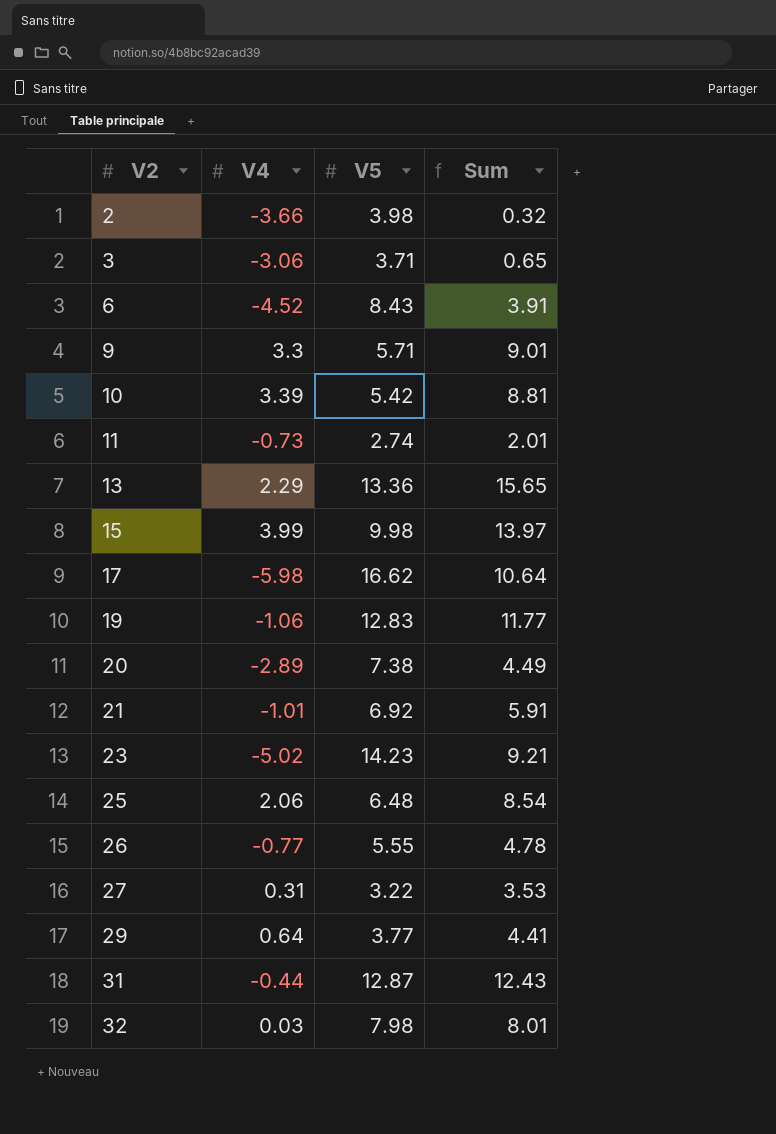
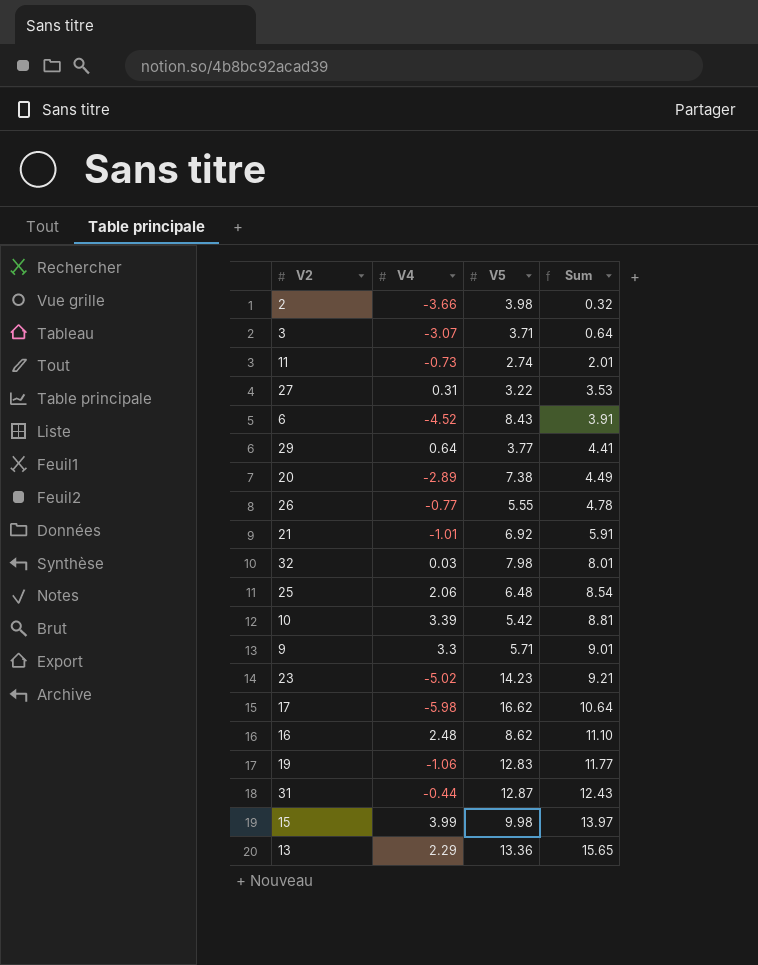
row order: V2 ascending -> Sum ascending
3 | V4: -3.06 -> -3.07
3 | Sum: 0.65 -> 0.64
row 16: none -> 2.48 | 8.62 | 11.10

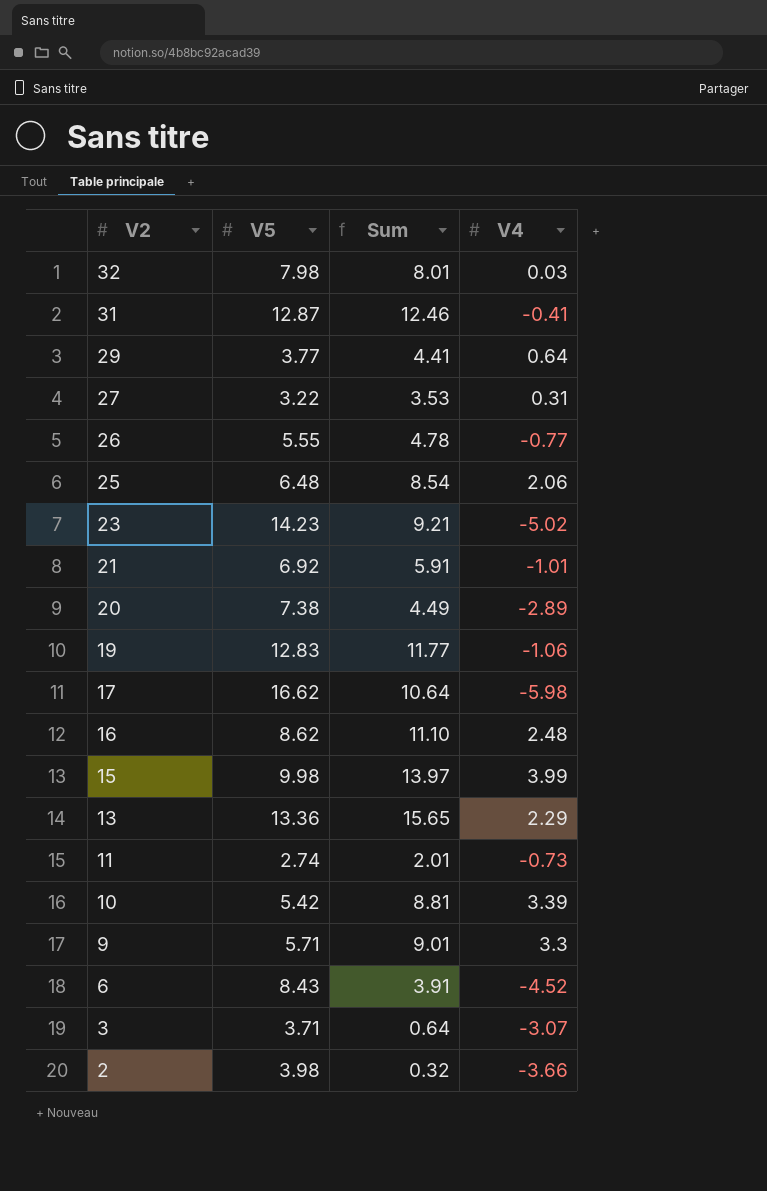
row order: Sum ascending -> V2 descending
column V4 | position: 2 -> 4
31 | Sum: 12.43 -> 12.46
31 | V4: -0.44 -> -0.41

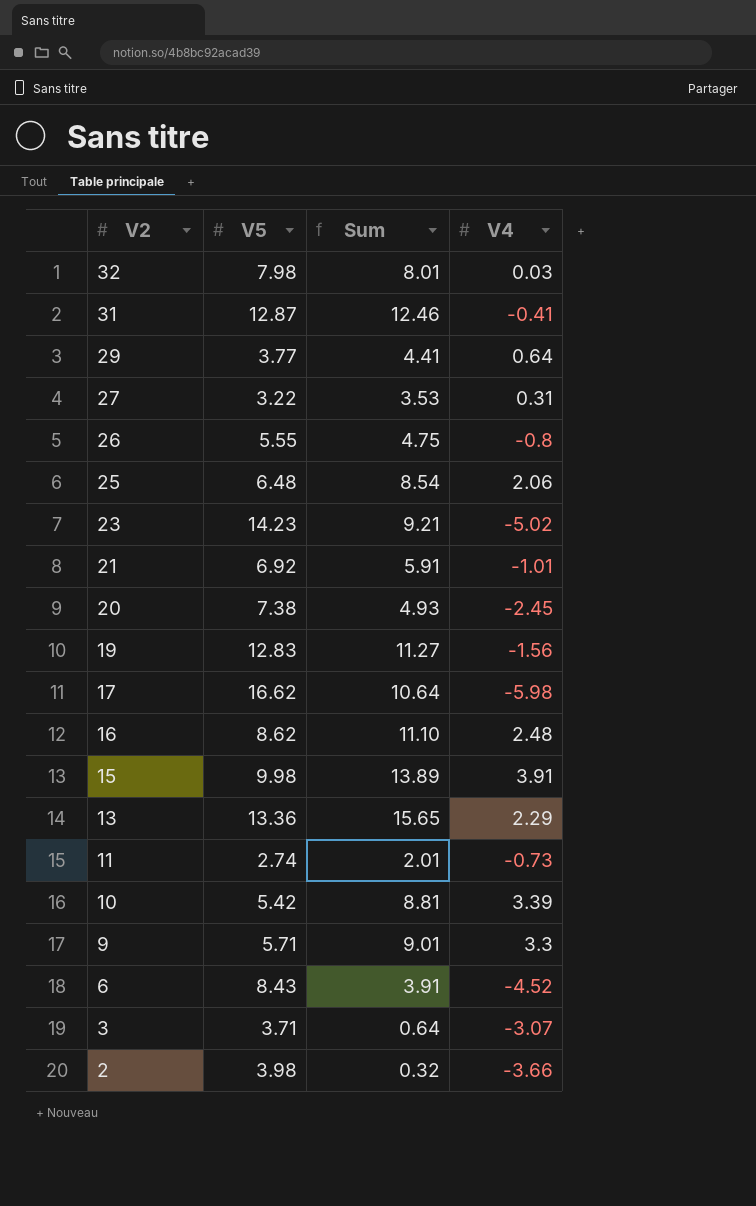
26 | Sum: 4.78 -> 4.75
26 | V4: -0.77 -> -0.8
20 | Sum: 4.49 -> 4.93
20 | V4: -2.89 -> -2.45
19 | Sum: 11.77 -> 11.27
19 | V4: -1.06 -> -1.56
15 | Sum: 13.97 -> 13.89
15 | V4: 3.99 -> 3.91

